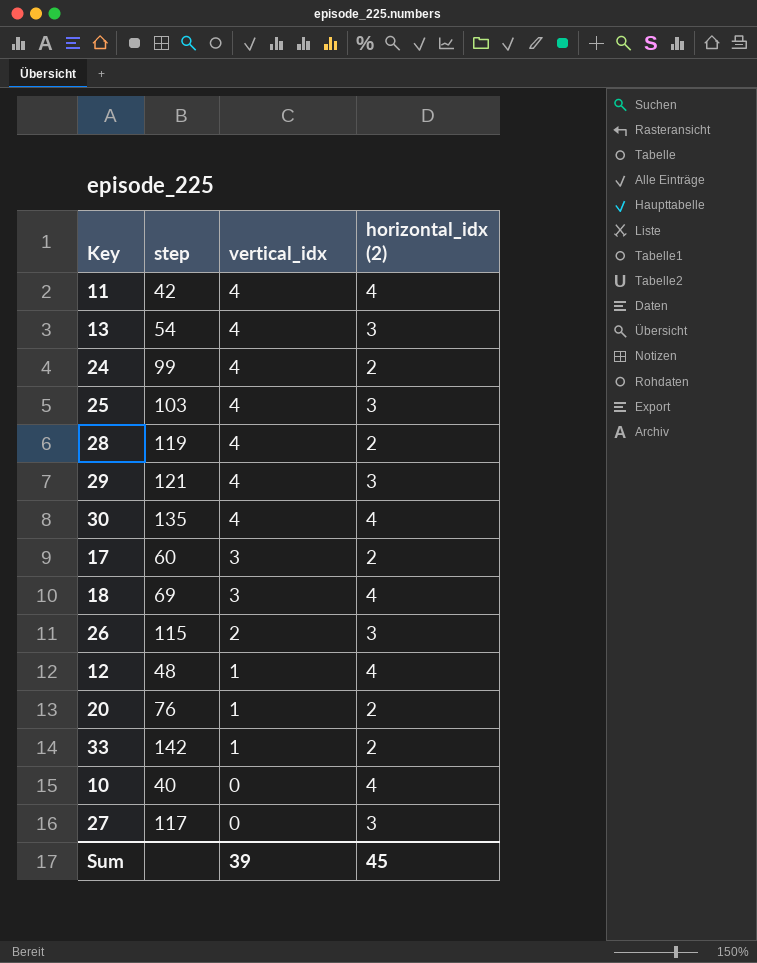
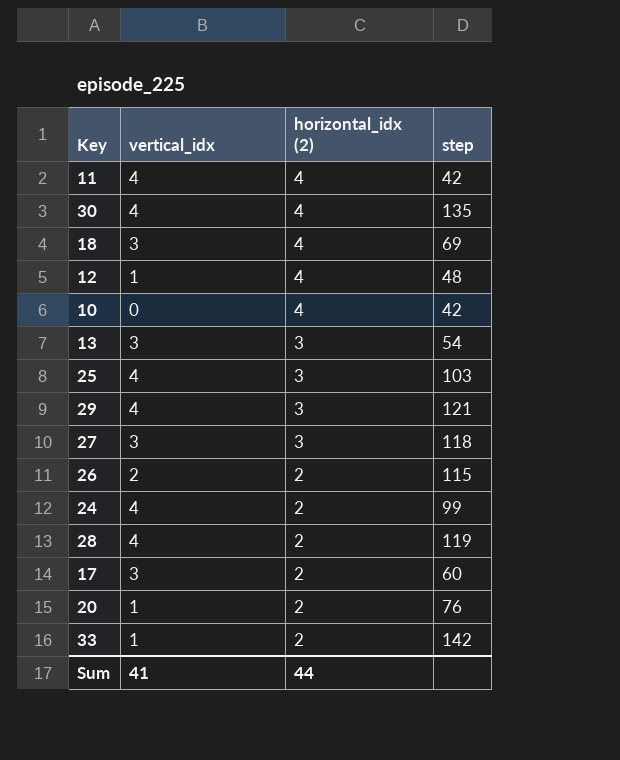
row order: vertical_idx descending -> horizontal_idx (2) descending
column step | position: 2 -> 4
10 | step: 40 -> 42
13 | vertical_idx: 4 -> 3
27 | vertical_idx: 0 -> 3
27 | step: 117 -> 118
26 | horizontal_idx (2): 3 -> 2
Sum | vertical_idx: 39 -> 41
Sum | horizontal_idx (2): 45 -> 44

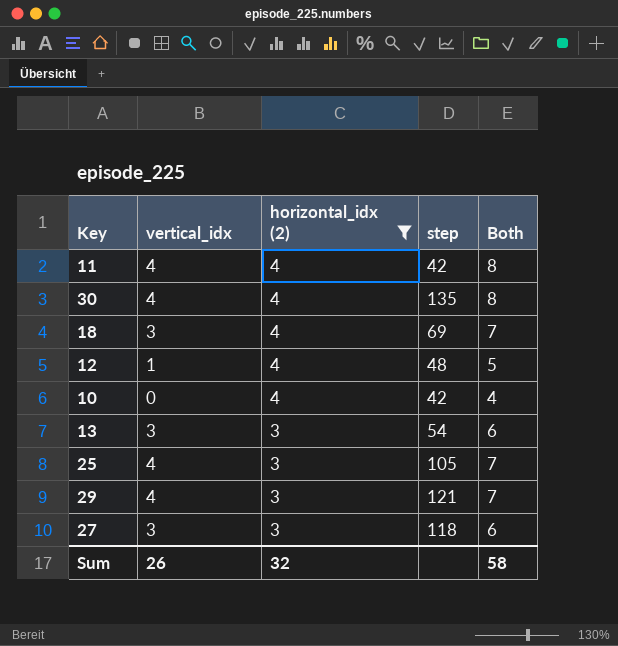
filter: none -> horizontal_idx (2) != 2
column Both | formula: none -> [vertical_idx] + [horizontal_idx (2)]
25 | step: 103 -> 105
Sum | vertical_idx: 41 -> 26
Sum | horizontal_idx (2): 44 -> 32

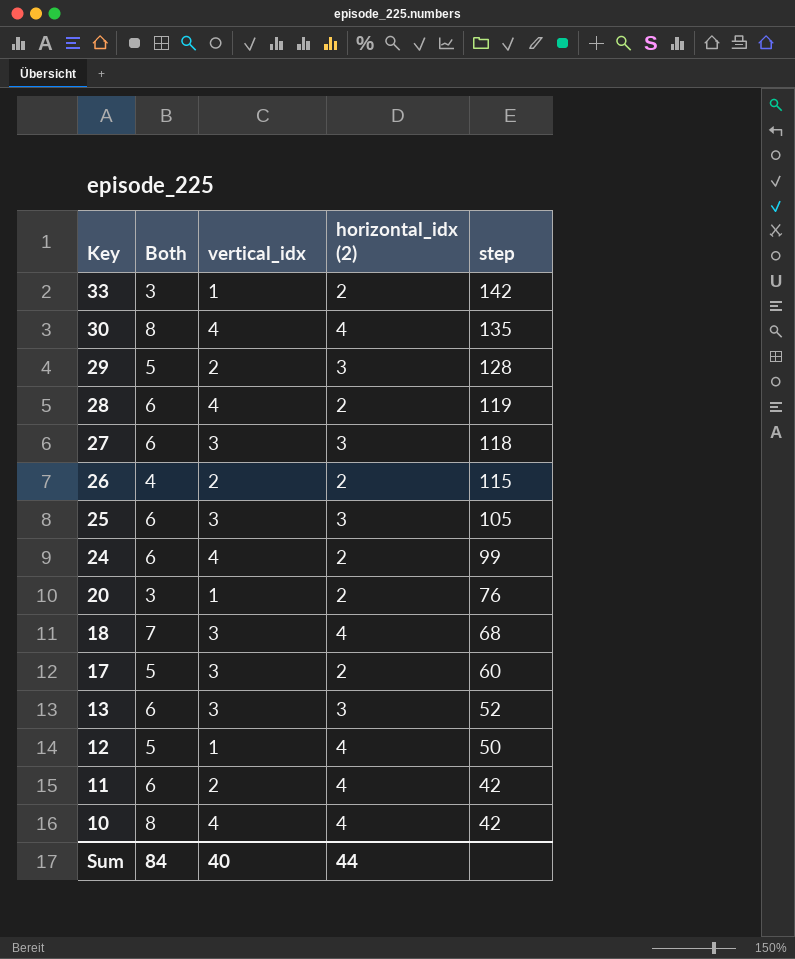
filter: horizontal_idx (2) != 2 -> none
row order: horizontal_idx (2) descending -> Key descending
column Both | position: 5 -> 2
29 | Both: 7 -> 5
29 | vertical_idx: 4 -> 2
29 | step: 121 -> 128
25 | Both: 7 -> 6
25 | vertical_idx: 4 -> 3
18 | step: 69 -> 68
13 | step: 54 -> 52
12 | step: 48 -> 50
11 | Both: 8 -> 6
11 | vertical_idx: 4 -> 2
10 | Both: 4 -> 8
10 | vertical_idx: 0 -> 4
Sum | Both: 58 -> 84
Sum | vertical_idx: 26 -> 40
Sum | horizontal_idx (2): 32 -> 44

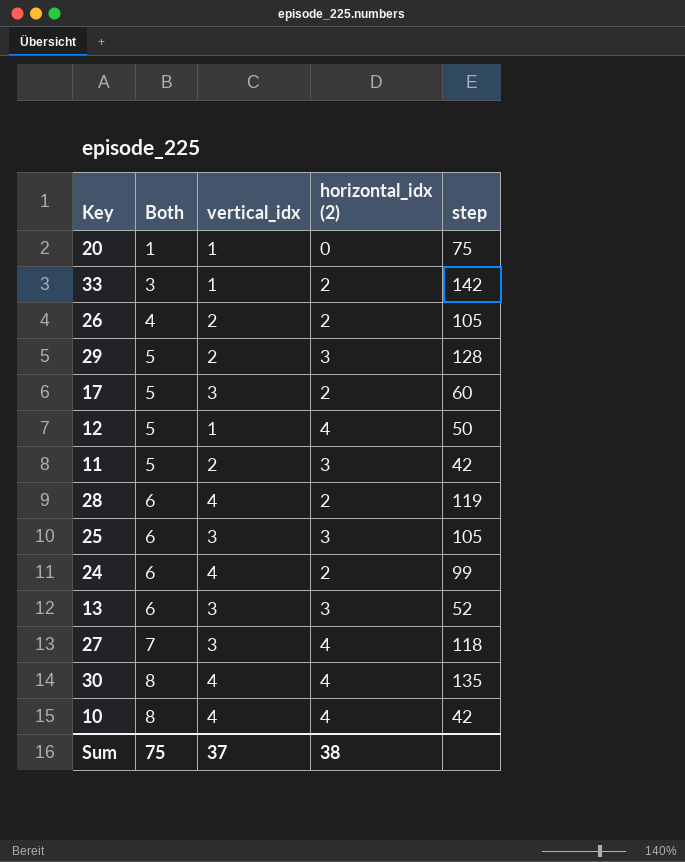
row order: Key descending -> Both ascending
row 18: 7 | 3 | 4 | 68 -> none
20 | Both: 3 -> 1
20 | horizontal_idx (2): 2 -> 0
20 | step: 76 -> 75
26 | step: 115 -> 105
11 | Both: 6 -> 5
11 | horizontal_idx (2): 4 -> 3
27 | Both: 6 -> 7
27 | horizontal_idx (2): 3 -> 4
Sum | Both: 84 -> 75
Sum | vertical_idx: 40 -> 37
Sum | horizontal_idx (2): 44 -> 38

